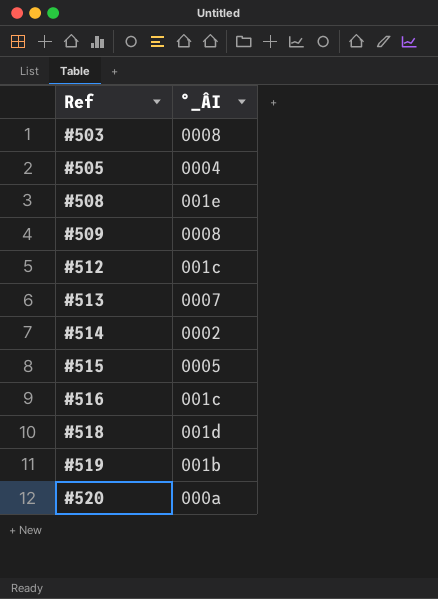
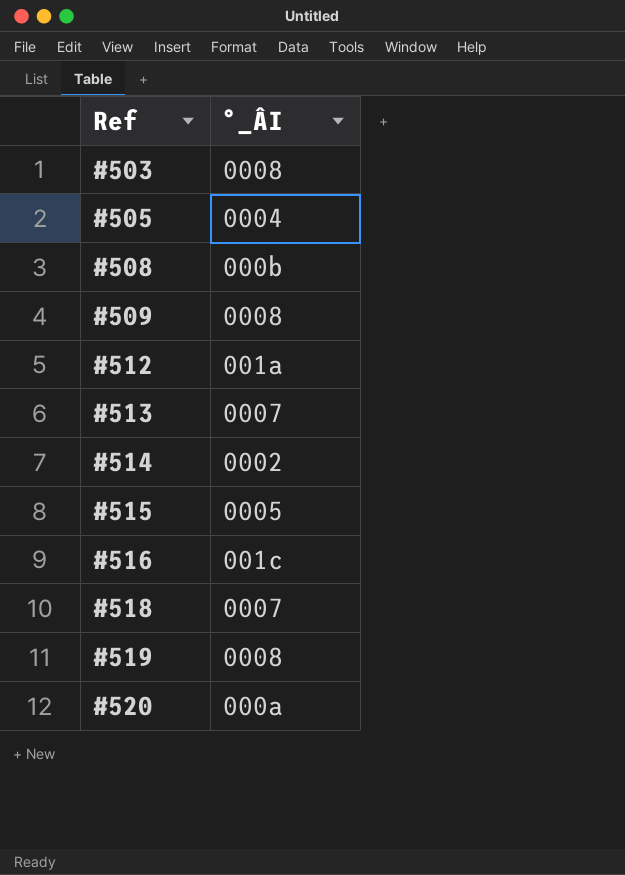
#508 | °_ÂI: 001e -> 000b
#512 | °_ÂI: 001c -> 001a
#518 | °_ÂI: 001d -> 0007
#519 | °_ÂI: 001b -> 0008

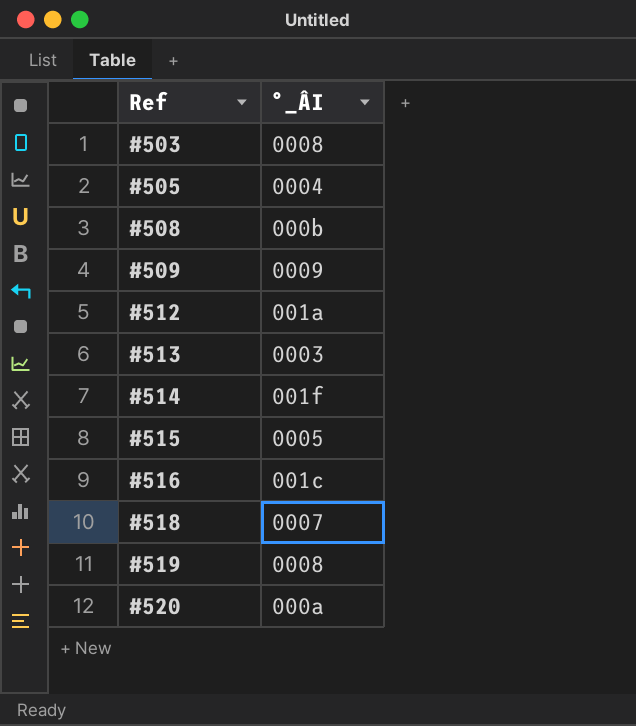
#509 | °_ÂI: 0008 -> 0009
#513 | °_ÂI: 0007 -> 0003
#514 | °_ÂI: 0002 -> 001f

